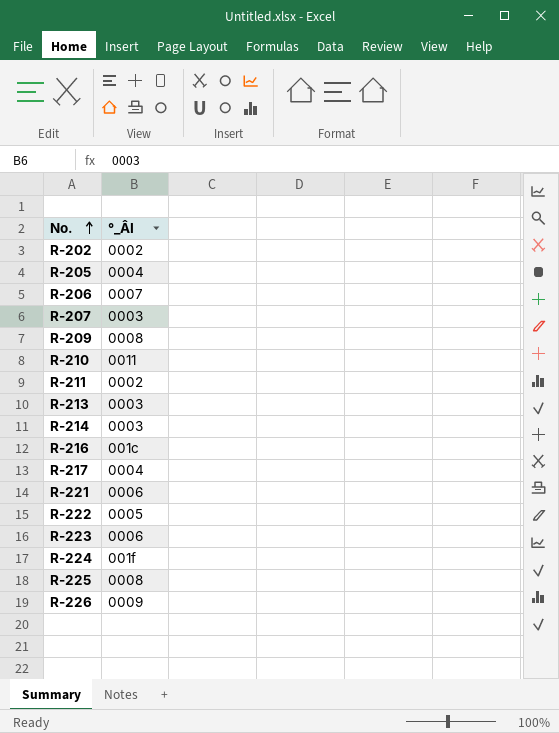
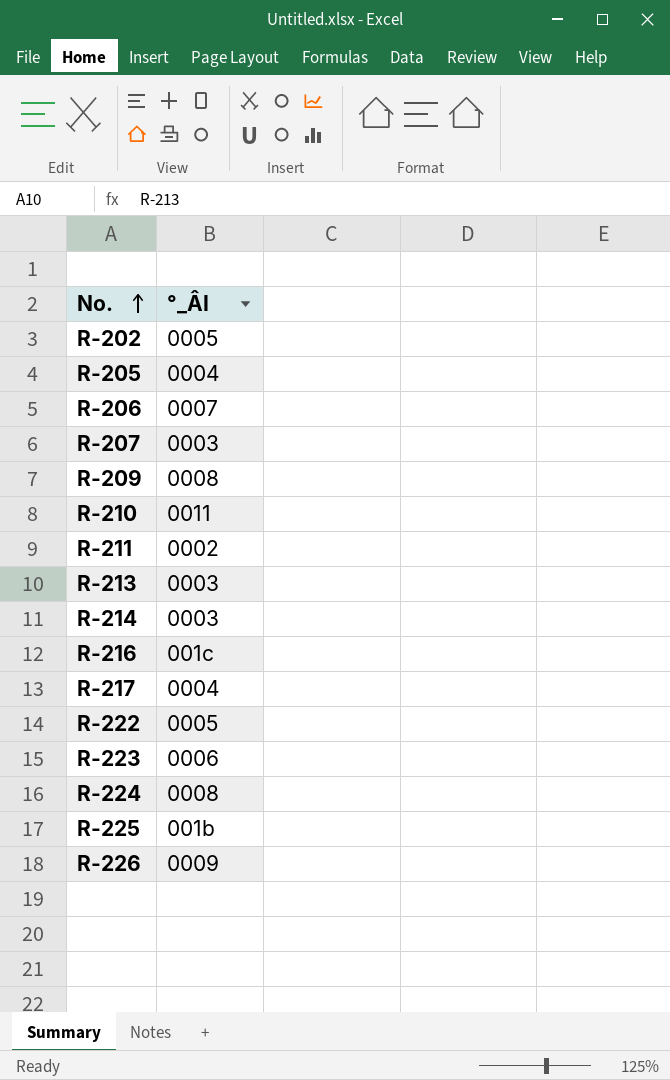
row R-221: 0006 -> none
R-202 | °_ÂI: 0002 -> 0005
R-224 | °_ÂI: 001f -> 0008
R-225 | °_ÂI: 0008 -> 001b

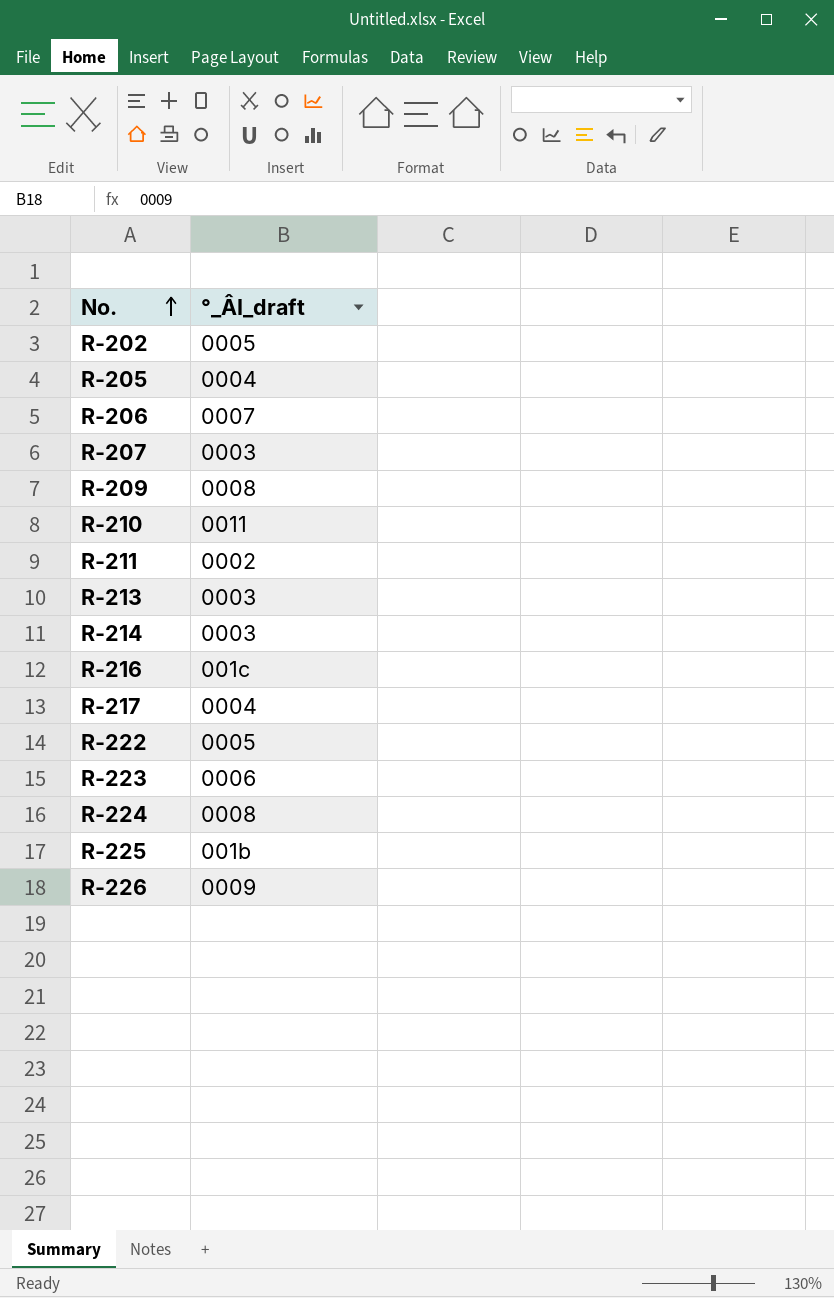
column name: °_ÂI -> °_ÂI_draft

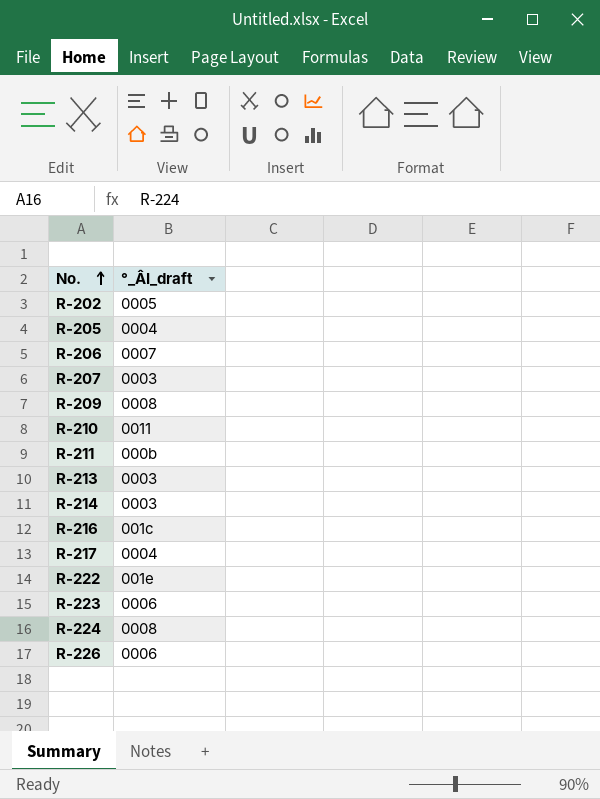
row R-225: 001b -> none
R-211 | °_ÂI_draft: 0002 -> 000b
R-222 | °_ÂI_draft: 0005 -> 001e
R-226 | °_ÂI_draft: 0009 -> 0006

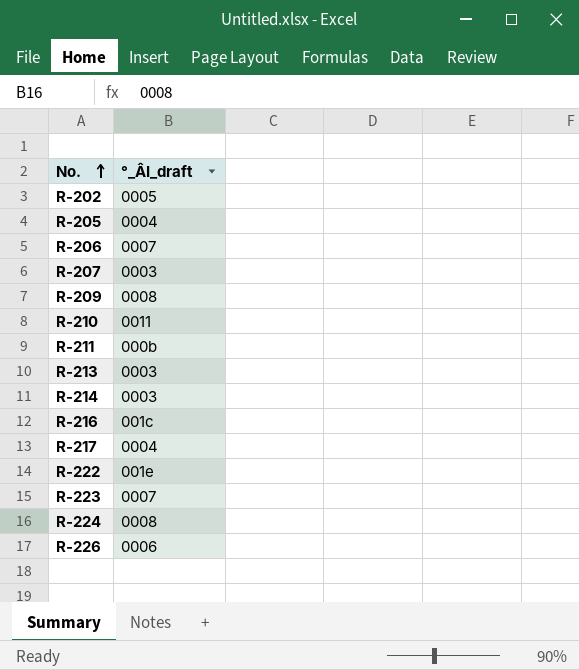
R-223 | °_ÂI_draft: 0006 -> 0007

